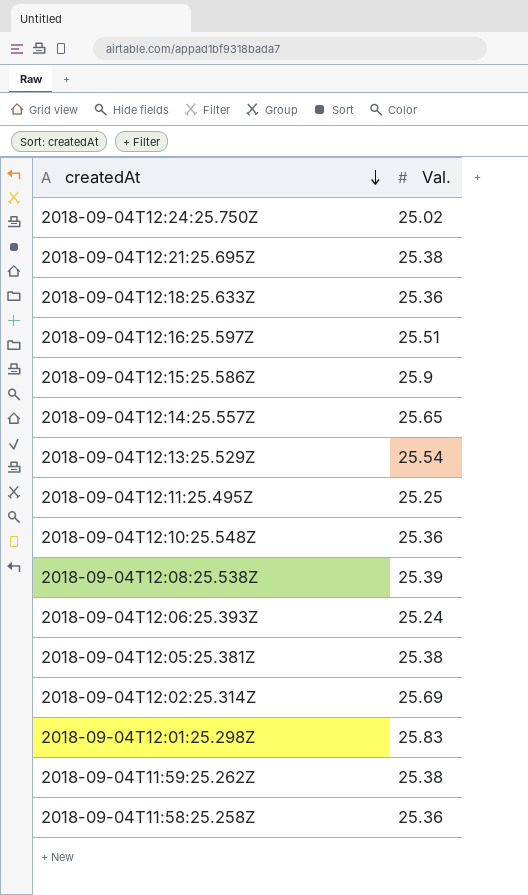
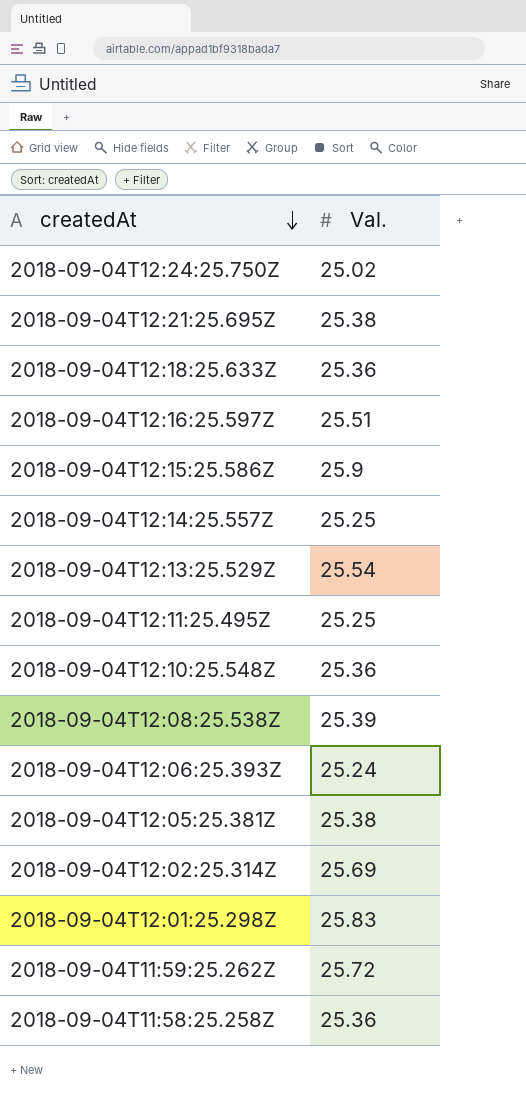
2018-09-04T12:14:25.557Z | Val.: 25.65 -> 25.25
2018-09-04T11:59:25.262Z | Val.: 25.38 -> 25.72

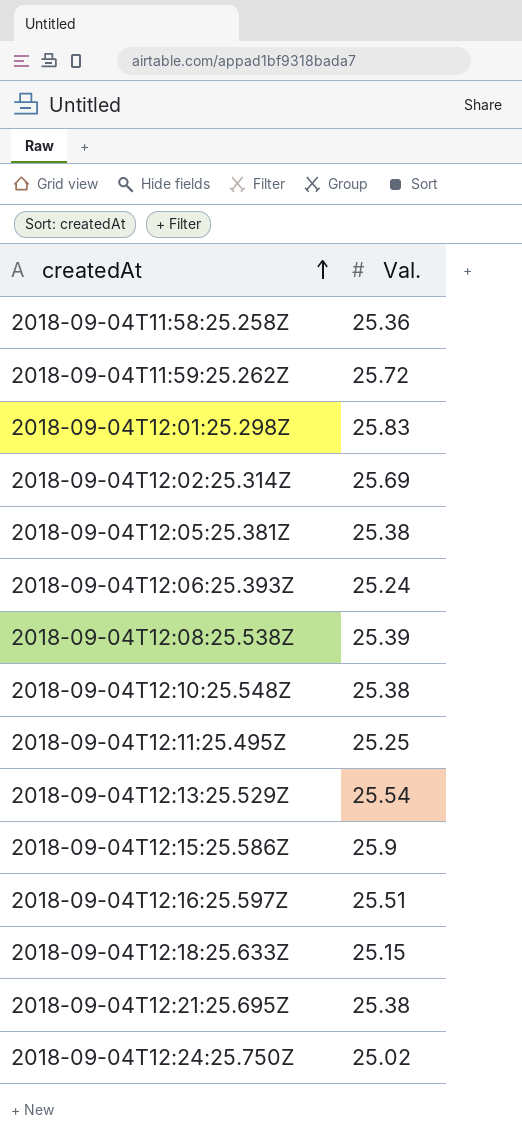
row order: createdAt descending -> createdAt ascending
row 2018-09-04T12:14:25.557Z: 25.25 -> none
2018-09-04T12:10:25.548Z | Val.: 25.36 -> 25.38
2018-09-04T12:18:25.633Z | Val.: 25.36 -> 25.15

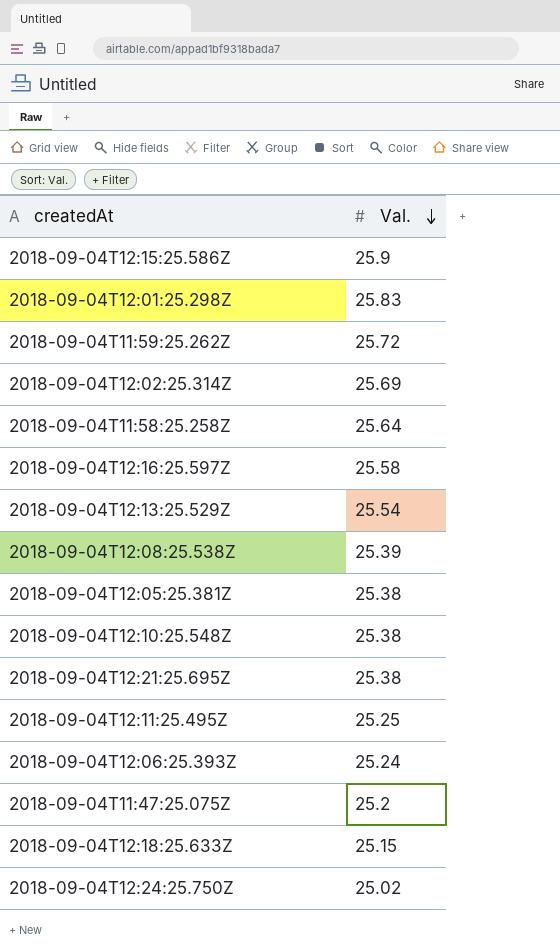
row order: createdAt ascending -> Val. descending
2018-09-04T11:58:25.258Z | Val.: 25.36 -> 25.64
2018-09-04T12:16:25.597Z | Val.: 25.51 -> 25.58
row 2018-09-04T11:47:25.075Z: none -> 25.2

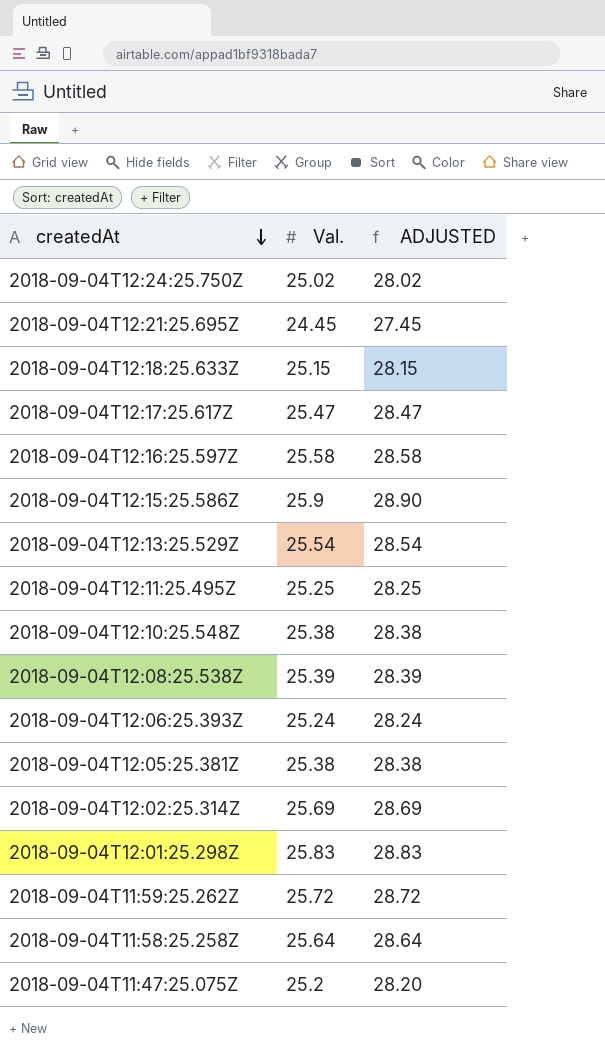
row order: Val. descending -> createdAt descending
column ADJUSTED | formula: none -> [Val.] + 3
2018-09-04T12:21:25.695Z | Val.: 25.38 -> 24.45
row 2018-09-04T12:17:25.617Z: none -> 25.47 | 28.47

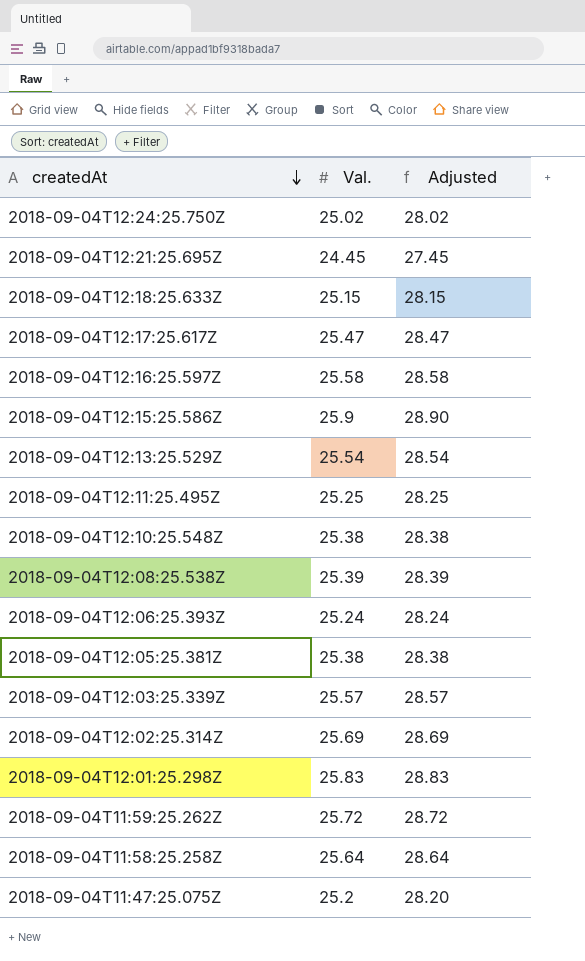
column name: ADJUSTED -> Adjusted
row 2018-09-04T12:03:25.339Z: none -> 25.57 | 28.57

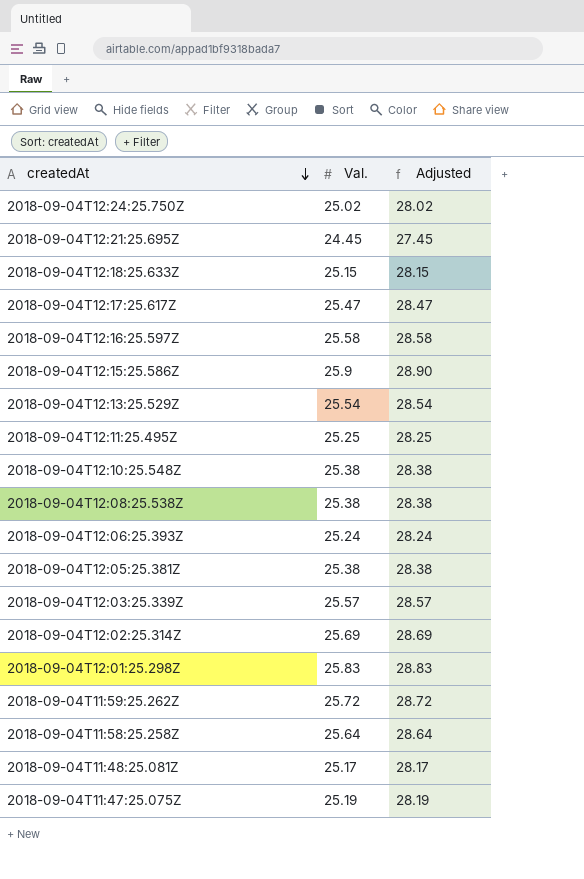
2018-09-04T12:08:25.538Z | Val.: 25.39 -> 25.38
2018-09-04T12:08:25.538Z | Adjusted: 28.39 -> 28.38
row 2018-09-04T11:48:25.081Z: none -> 25.17 | 28.17
2018-09-04T11:47:25.075Z | Val.: 25.2 -> 25.19
2018-09-04T11:47:25.075Z | Adjusted: 28.20 -> 28.19

